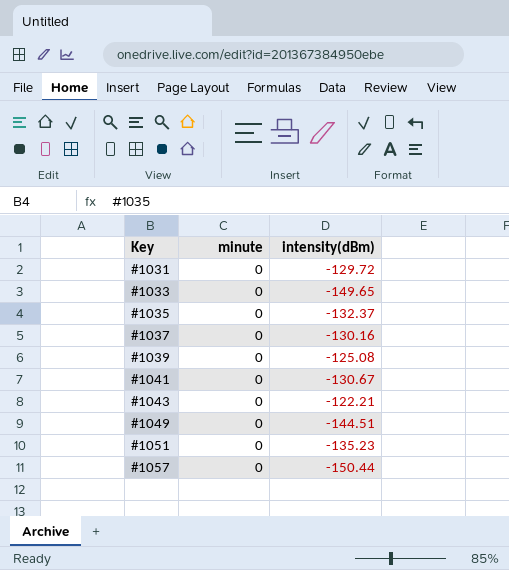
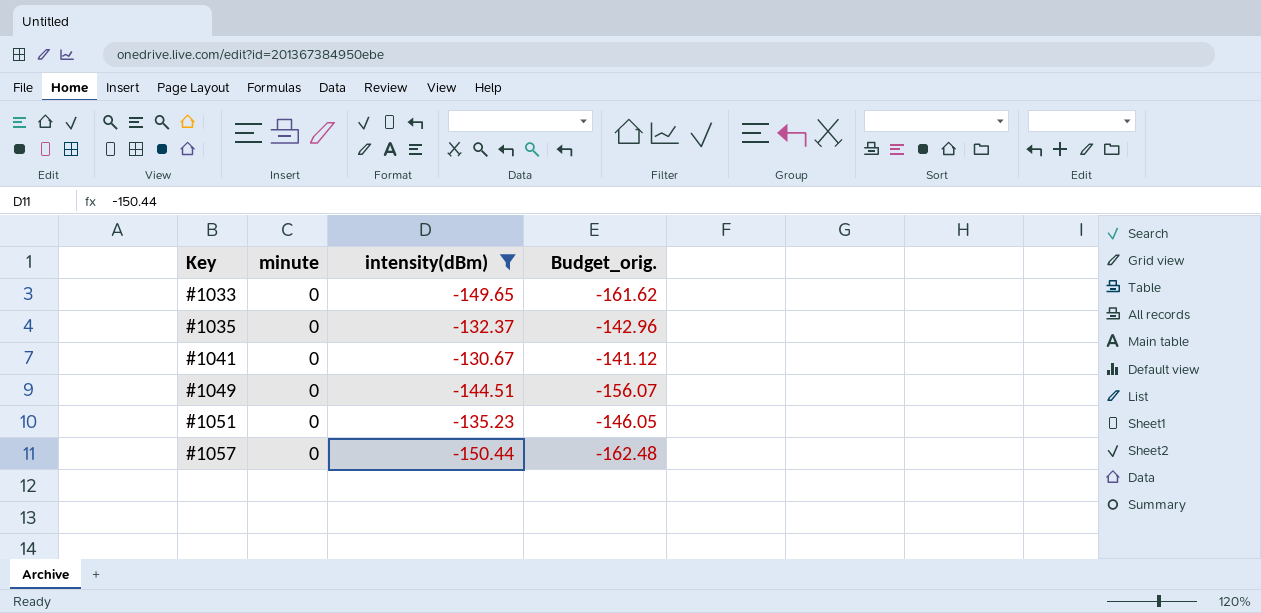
filter: none -> intensity(dBm) <= -130.67
column Budget_orig. | formula: none -> [intensity(dBm)] * 1.08

